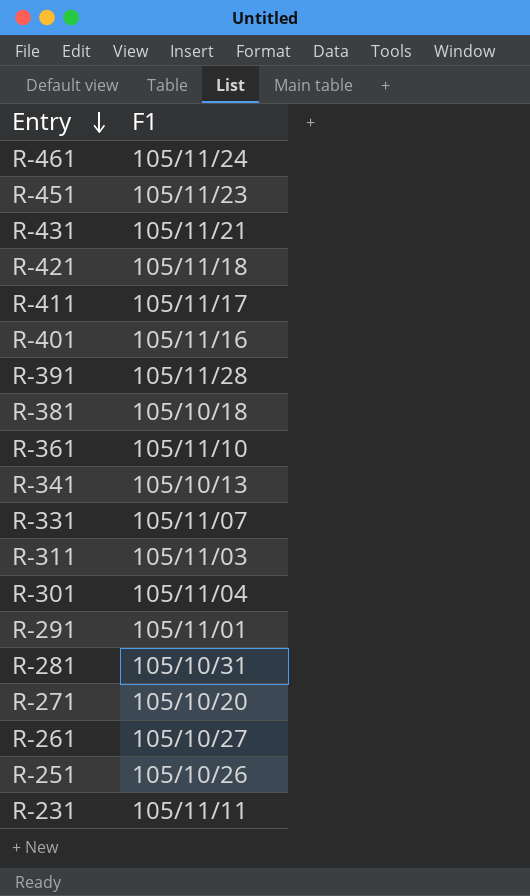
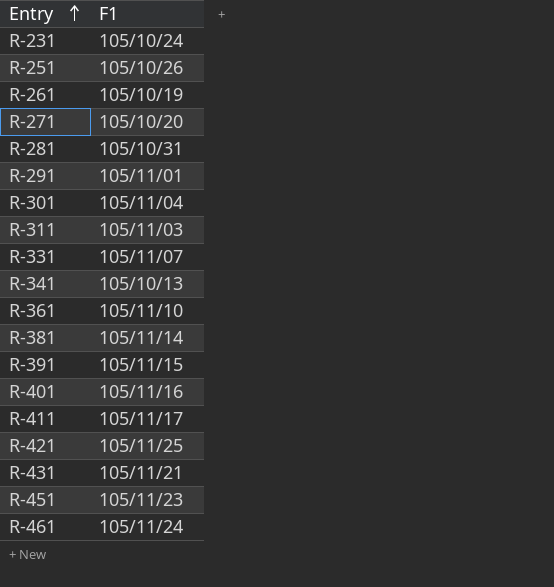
row order: Entry descending -> Entry ascending
R-231 | F1: 105/11/11 -> 105/10/24
R-261 | F1: 105/10/27 -> 105/10/19
R-381 | F1: 105/10/18 -> 105/11/14
R-391 | F1: 105/11/28 -> 105/11/15
R-421 | F1: 105/11/18 -> 105/11/25

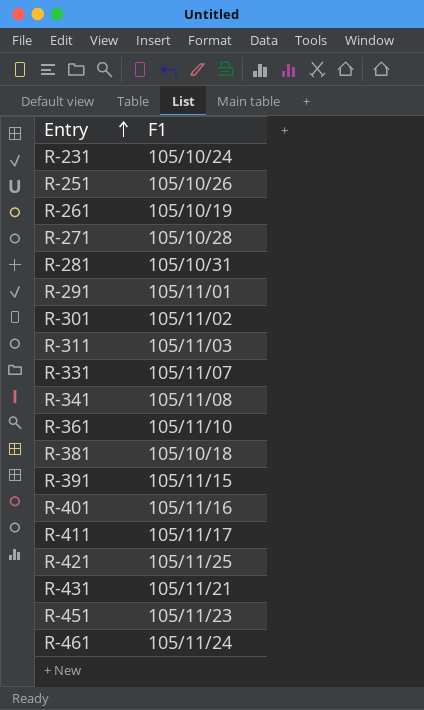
R-271 | F1: 105/10/20 -> 105/10/28
R-301 | F1: 105/11/04 -> 105/11/02
R-341 | F1: 105/10/13 -> 105/11/08
R-381 | F1: 105/11/14 -> 105/10/18

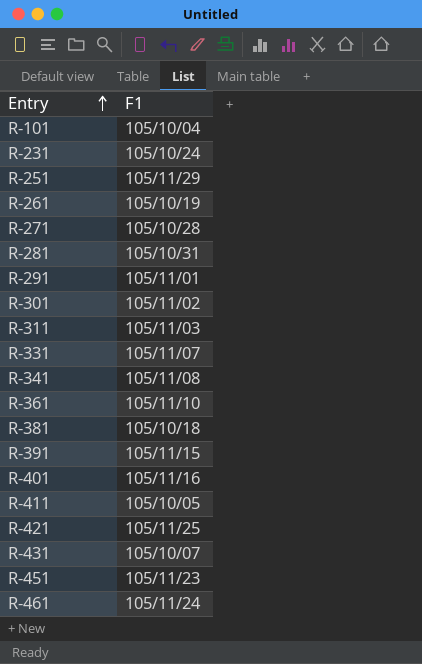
row R-101: none -> 105/10/04
R-251 | F1: 105/10/26 -> 105/11/29
R-411 | F1: 105/11/17 -> 105/10/05
R-431 | F1: 105/11/21 -> 105/10/07

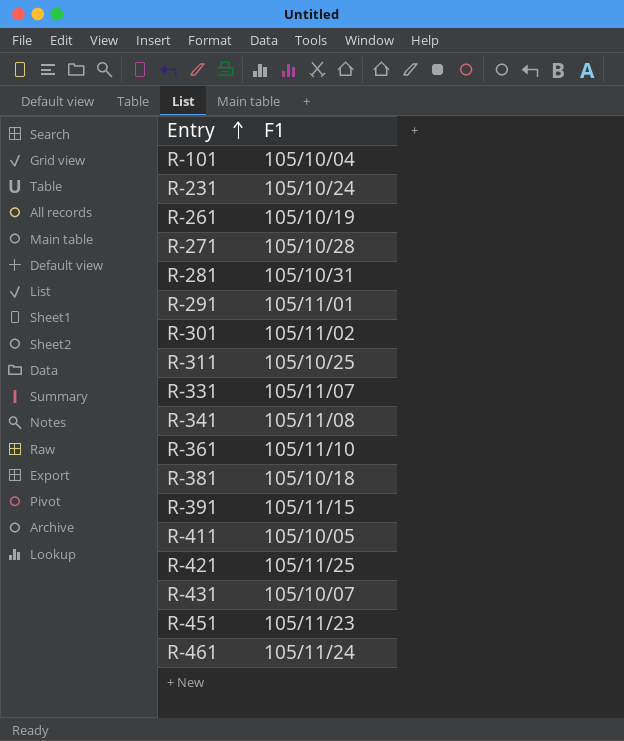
row R-251: 105/11/29 -> none
row R-401: 105/11/16 -> none
R-311 | F1: 105/11/03 -> 105/10/25

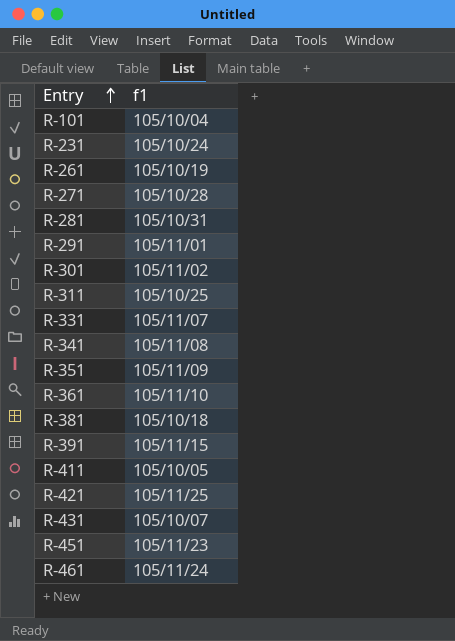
column name: F1 -> f1
row R-351: none -> 105/11/09

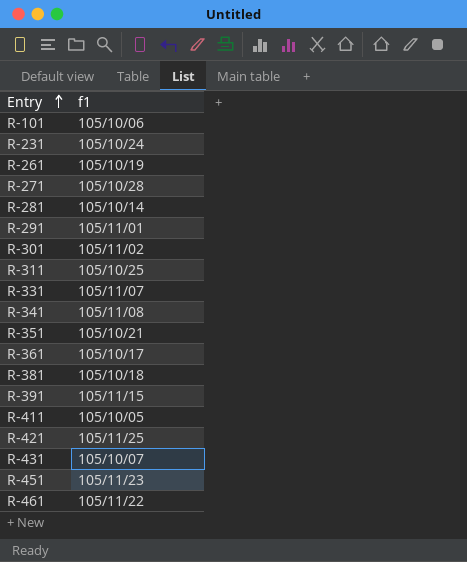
R-101 | f1: 105/10/04 -> 105/10/06
R-281 | f1: 105/10/31 -> 105/10/14
R-351 | f1: 105/11/09 -> 105/10/21
R-361 | f1: 105/11/10 -> 105/10/17
R-461 | f1: 105/11/24 -> 105/11/22

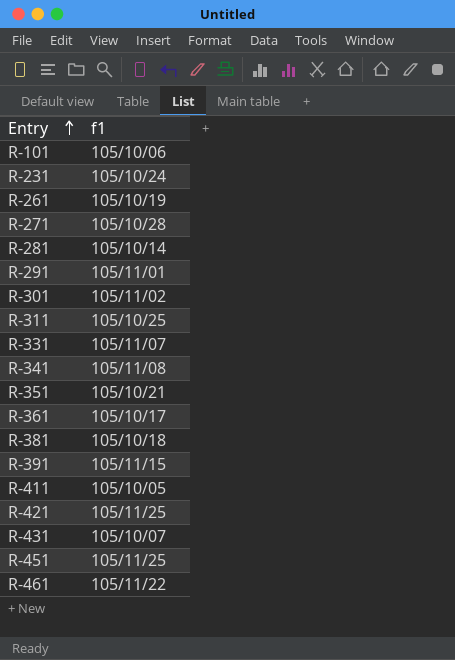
R-451 | f1: 105/11/23 -> 105/11/25

